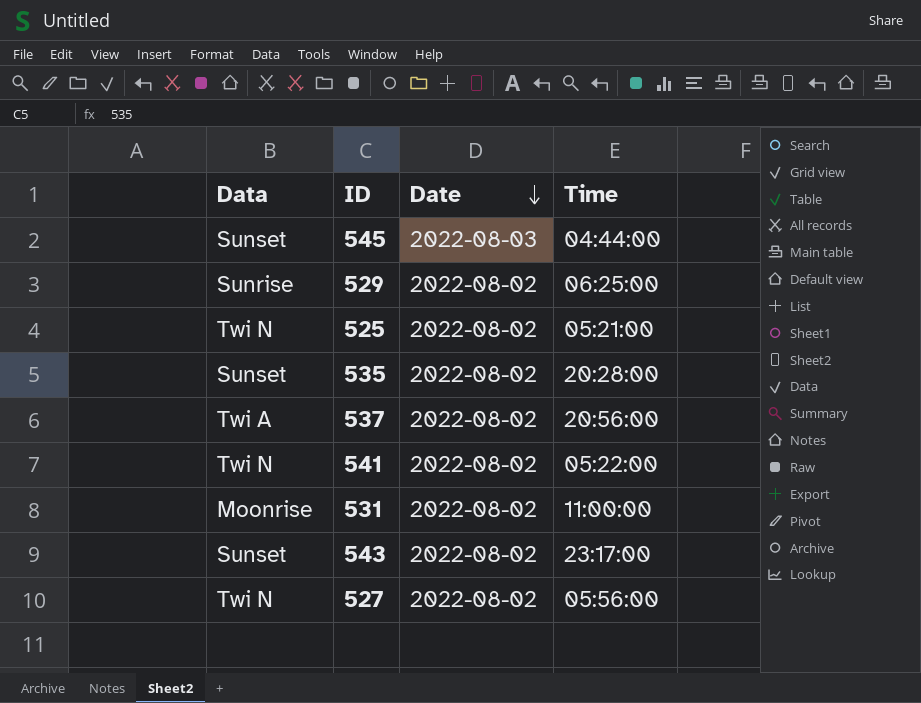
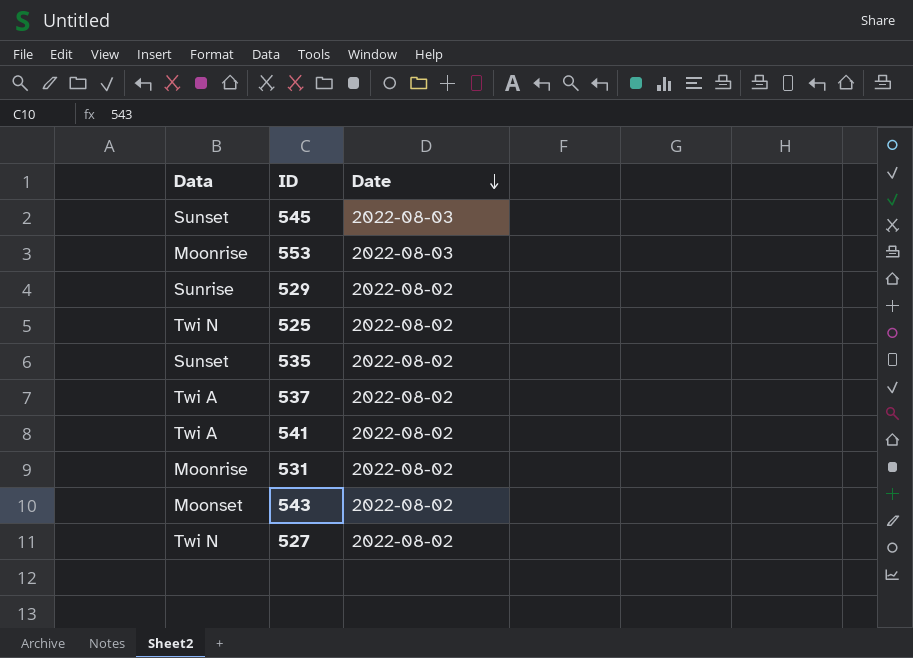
column Time | position: 4 -> none
row 553: none -> Moonrise | 2022-08-03
541 | Data: Twi N -> Twi A
543 | Data: Sunset -> Moonset

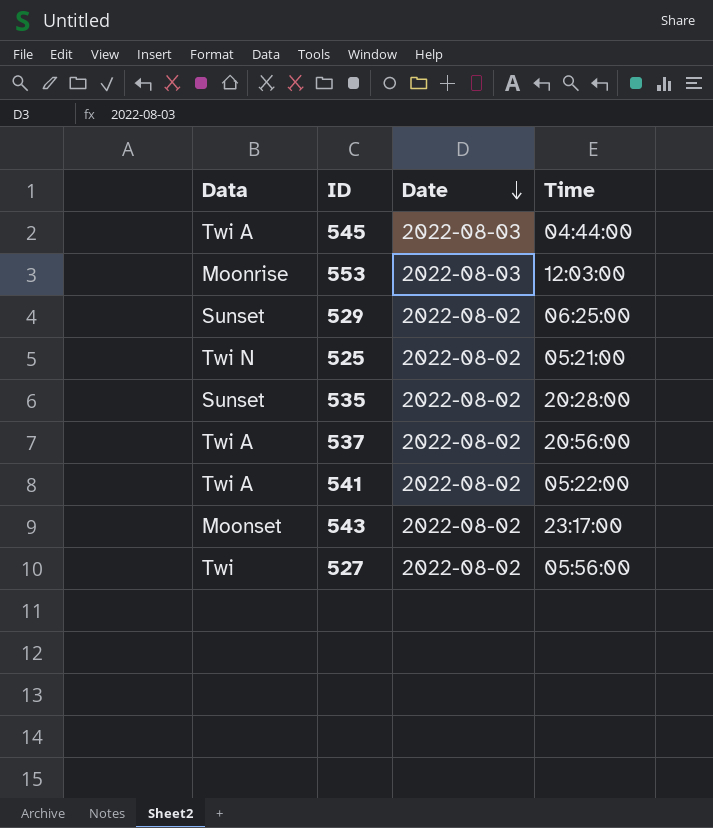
column Time | position: none -> 4
row 531: Moonrise | 2022-08-02 -> none
545 | Data: Sunset -> Twi A
529 | Data: Sunrise -> Sunset
527 | Data: Twi N -> Twi

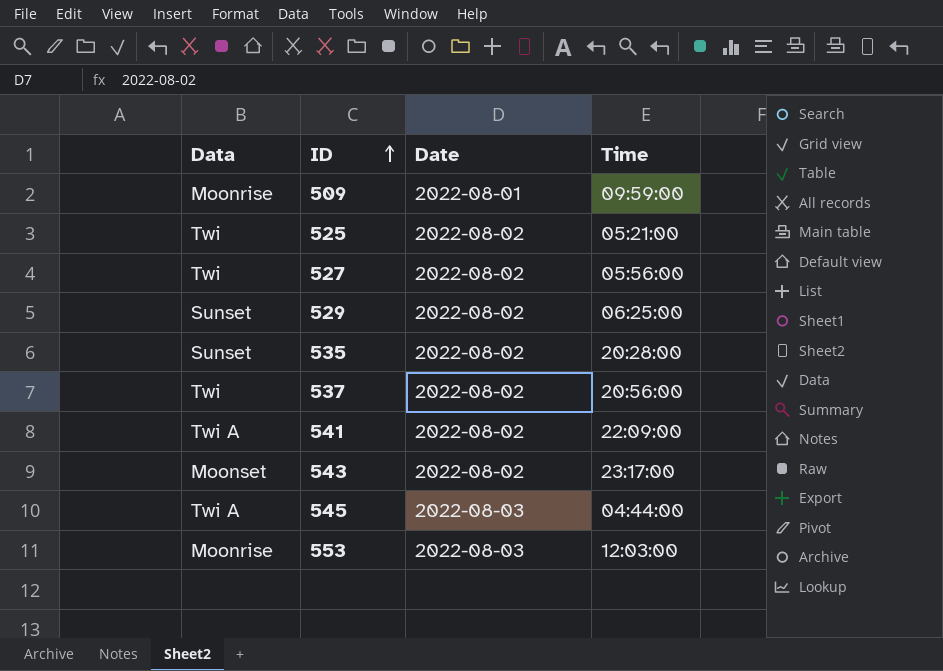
row order: Date descending -> ID ascending
row 509: none -> Moonrise | 2022-08-01 | 09:59:00
525 | Data: Twi N -> Twi
537 | Data: Twi A -> Twi
541 | Time: 05:22:00 -> 22:09:00

